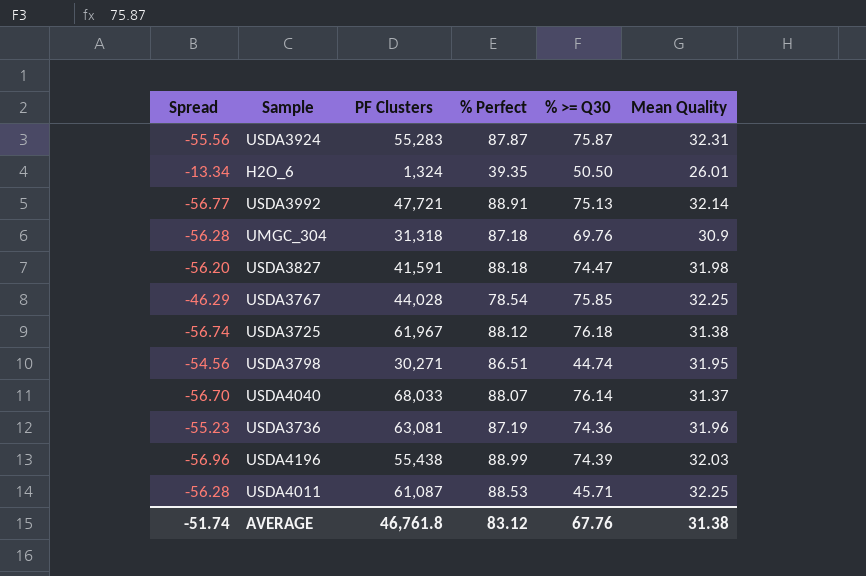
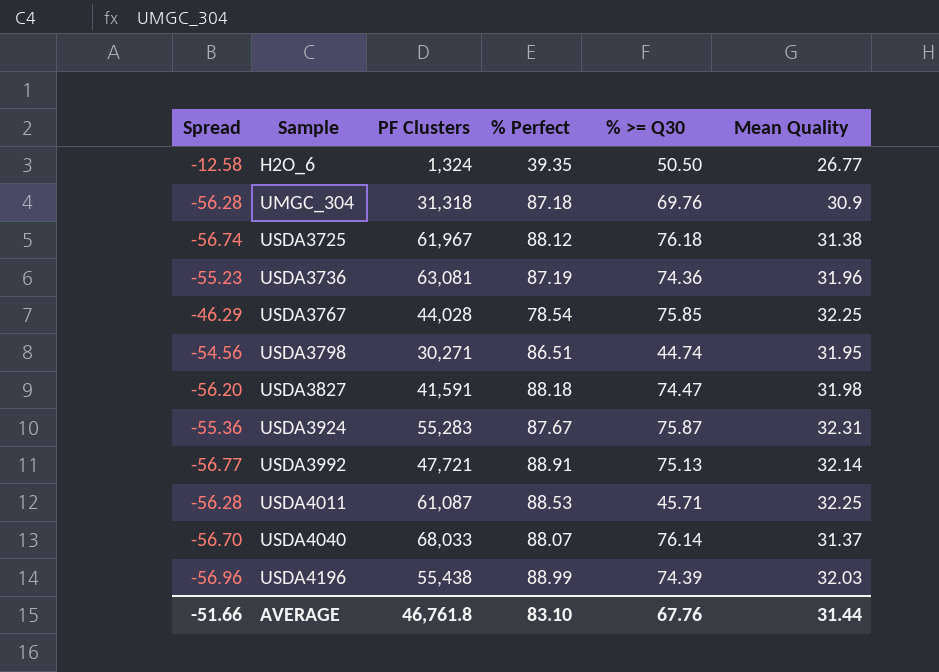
row order: none -> Sample ascending
H2O_6 | Spread: -13.34 -> -12.58
H2O_6 | Mean Quality: 26.01 -> 26.77
USDA3924 | Spread: -55.56 -> -55.36
USDA3924 | % Perfect: 87.87 -> 87.67
AVERAGE | Spread: -51.74 -> -51.66
AVERAGE | % Perfect: 83.12 -> 83.10
AVERAGE | Mean Quality: 31.38 -> 31.44

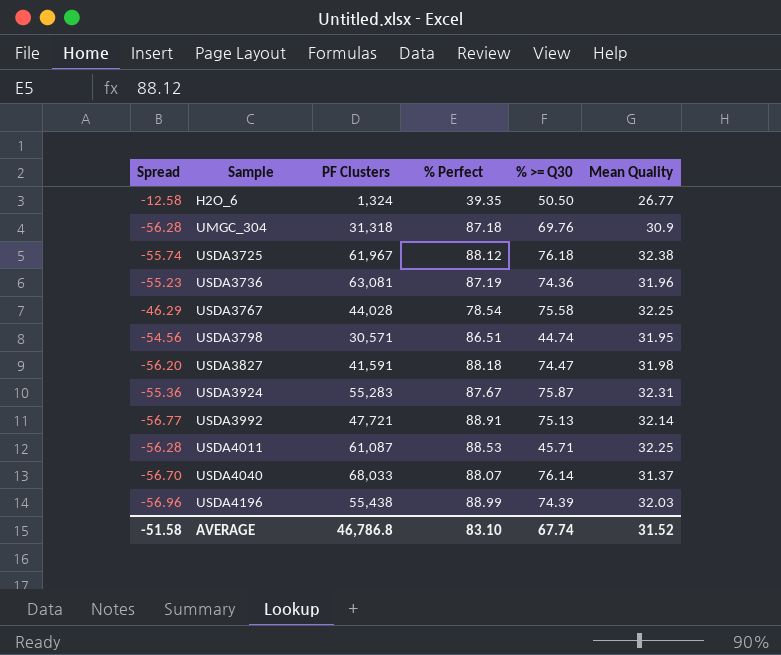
USDA3725 | Spread: -56.74 -> -55.74
USDA3725 | Mean Quality: 31.38 -> 32.38
USDA3767 | % >= Q30: 75.85 -> 75.58
USDA3798 | PF Clusters: 30,271 -> 30,571
AVERAGE | Spread: -51.66 -> -51.58
AVERAGE | PF Clusters: 46,761.8 -> 46,786.8
AVERAGE | % >= Q30: 67.76 -> 67.74
AVERAGE | Mean Quality: 31.44 -> 31.52

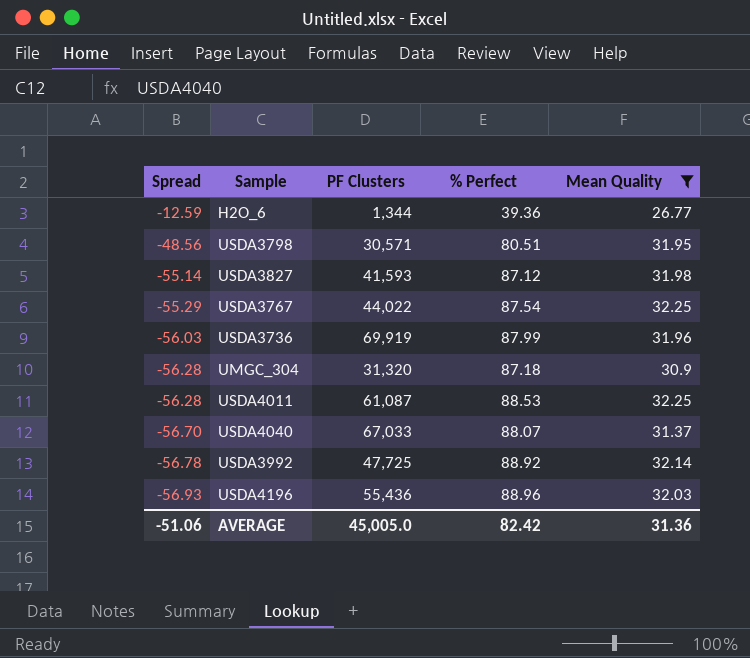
filter: none -> Mean Quality <= 32.25
row order: Sample ascending -> Spread descending
column % >= Q30 | position: 5 -> none
H2O_6 | Spread: -12.58 -> -12.59
H2O_6 | PF Clusters: 1,324 -> 1,344
H2O_6 | % Perfect: 39.35 -> 39.36
USDA3798 | Spread: -54.56 -> -48.56
USDA3798 | % Perfect: 86.51 -> 80.51
USDA3827 | Spread: -56.20 -> -55.14
USDA3827 | PF Clusters: 41,591 -> 41,593
USDA3827 | % Perfect: 88.18 -> 87.12
USDA3767 | Spread: -46.29 -> -55.29
USDA3767 | PF Clusters: 44,028 -> 44,022
USDA3767 | % Perfect: 78.54 -> 87.54
USDA3736 | Spread: -55.23 -> -56.03
USDA3736 | PF Clusters: 63,081 -> 69,919
USDA3736 | % Perfect: 87.19 -> 87.99
UMGC_304 | PF Clusters: 31,318 -> 31,320
USDA4040 | PF Clusters: 68,033 -> 67,033
USDA3992 | Spread: -56.77 -> -56.78
USDA3992 | PF Clusters: 47,721 -> 47,725
USDA3992 | % Perfect: 88.91 -> 88.92
USDA4196 | Spread: -56.96 -> -56.93
USDA4196 | PF Clusters: 55,438 -> 55,436
USDA4196 | % Perfect: 88.99 -> 88.96
AVERAGE | Spread: -51.58 -> -51.06
AVERAGE | PF Clusters: 46,786.8 -> 45,005.0
AVERAGE | % Perfect: 83.10 -> 82.42
AVERAGE | Mean Quality: 31.52 -> 31.36

